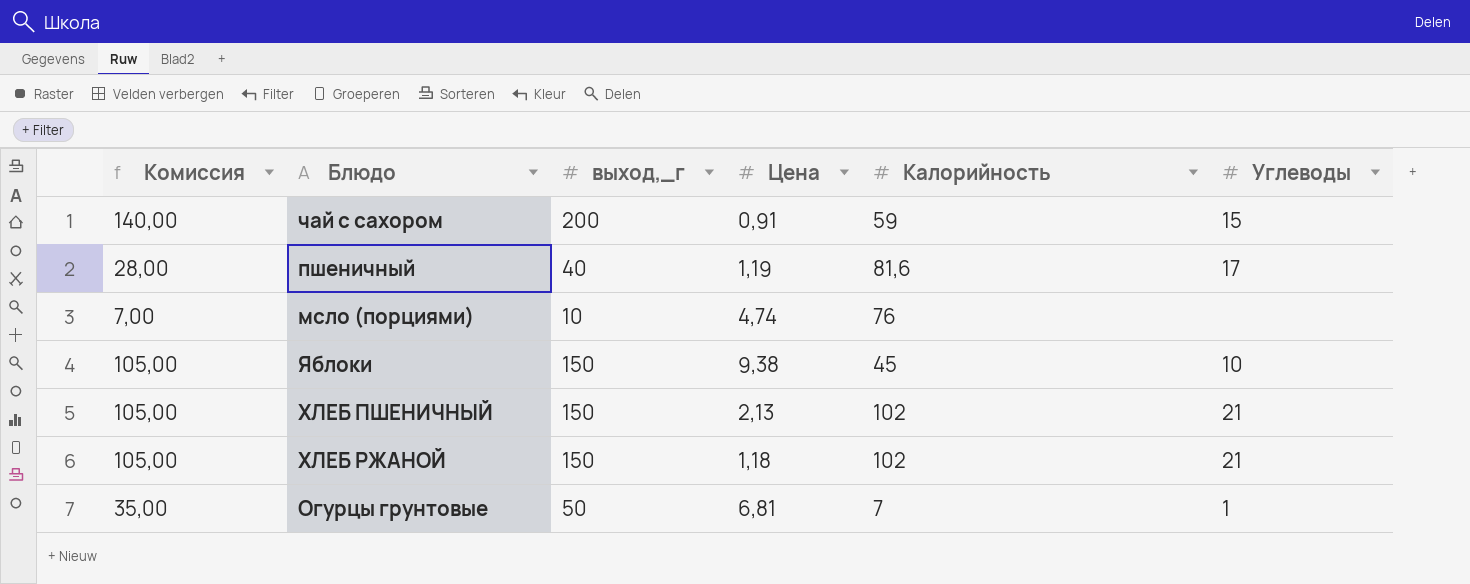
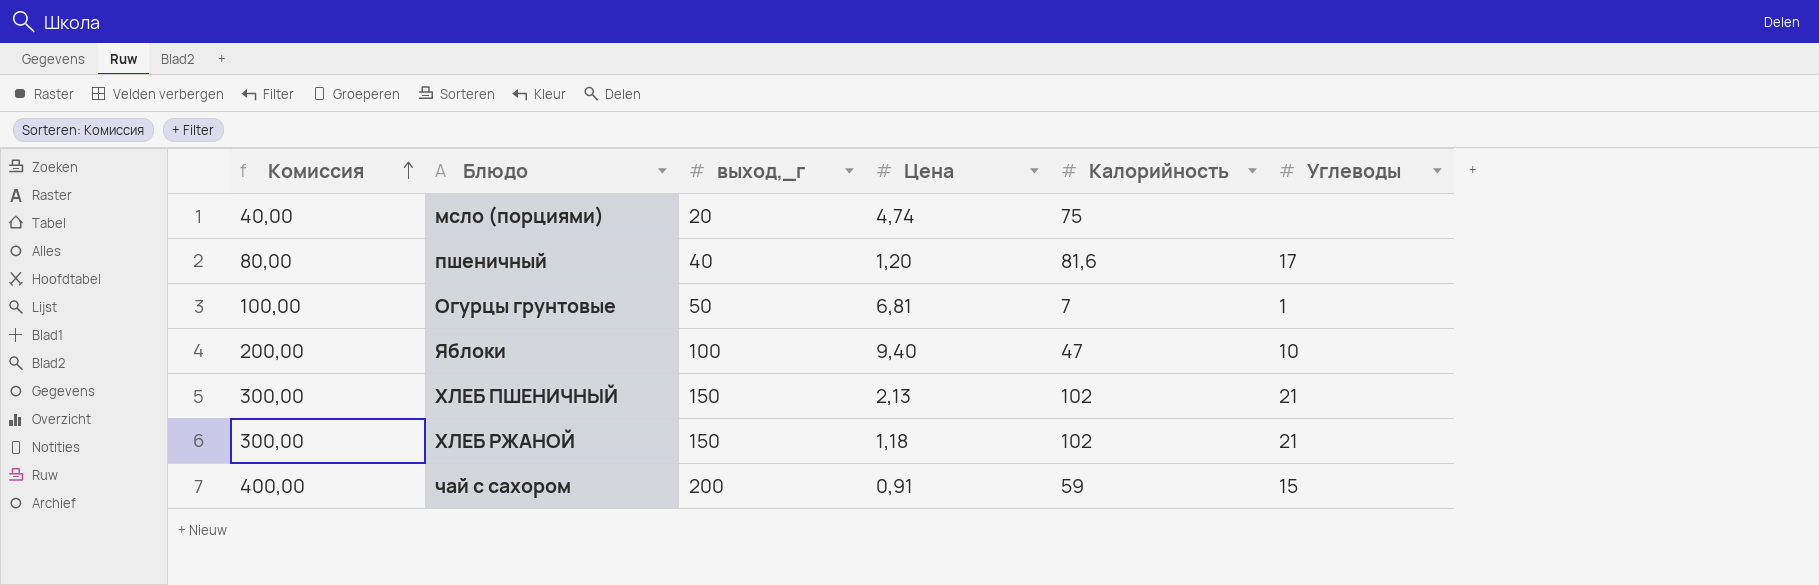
row order: none -> Комиссия ascending
column Комиссия | formula: [выход,_г] * 0,7 -> [выход,_г] * 2
мсло (порциями) | выход,_г: 10 -> 20
мсло (порциями) | Калорийность: 76 -> 75
пшеничный | Цена: 1,19 -> 1,20
Яблоки | выход,_г: 150 -> 100
Яблоки | Цена: 9,38 -> 9,40
Яблоки | Калорийность: 45 -> 47

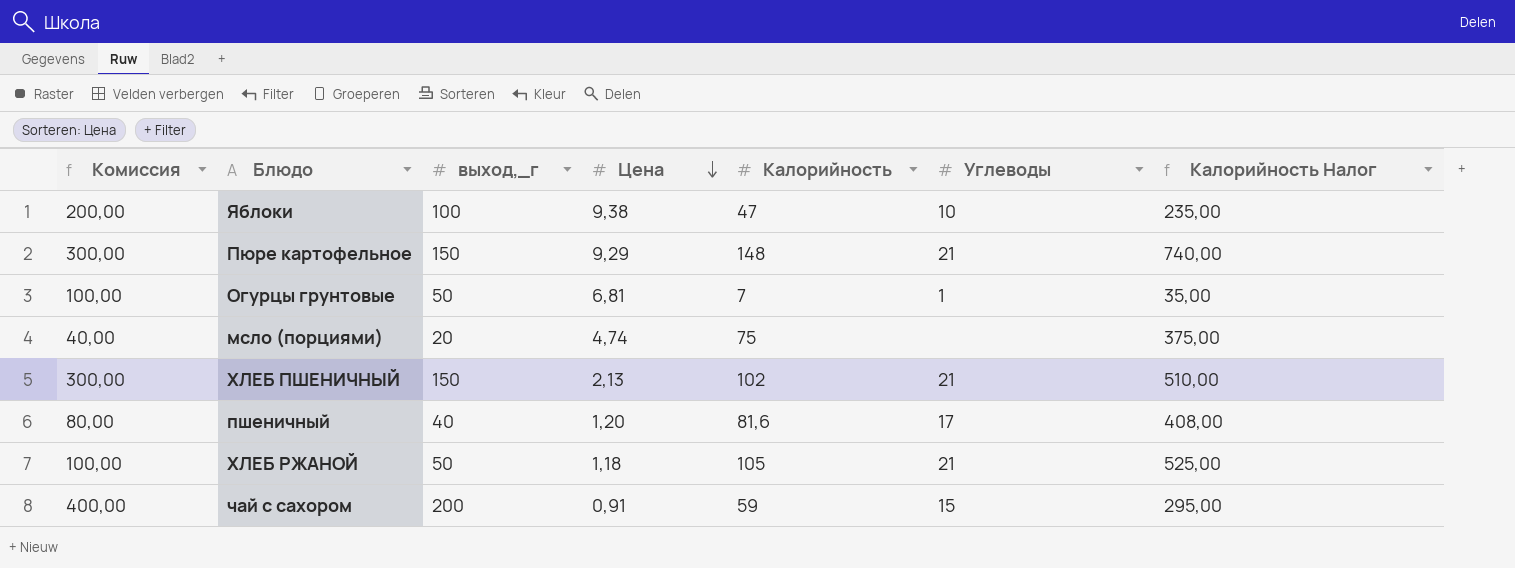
row order: Комиссия ascending -> Цена descending
column Калорийность Налог | formula: none -> [Калорийность] * 5
Яблоки | Цена: 9,40 -> 9,38
row Пюре картофельное: none -> 300,00 | 150 | 9,29 | 148 | 21 | 740,00
ХЛЕБ РЖАНОЙ | Комиссия: 300,00 -> 100,00
ХЛЕБ РЖАНОЙ | выход,_г: 150 -> 50
ХЛЕБ РЖАНОЙ | Калорийность: 102 -> 105

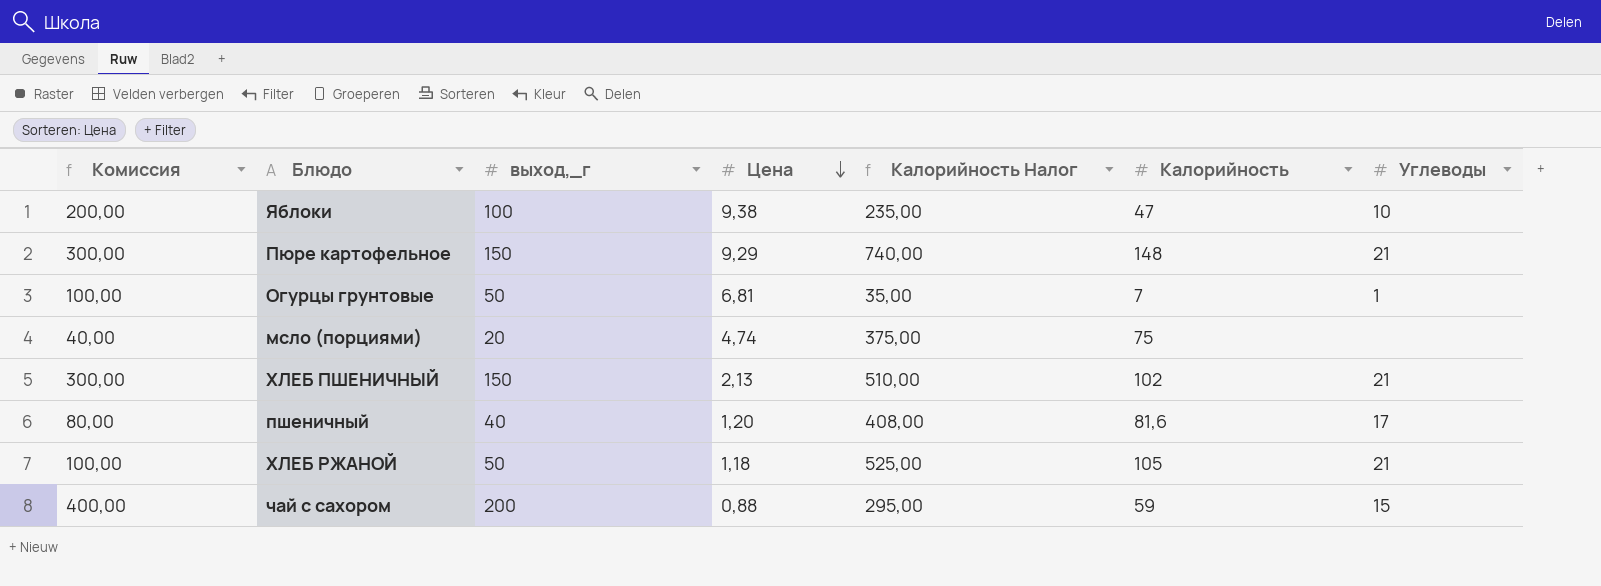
column Калорийность Налог | position: 7 -> 5
чай с сахором | Цена: 0,91 -> 0,88

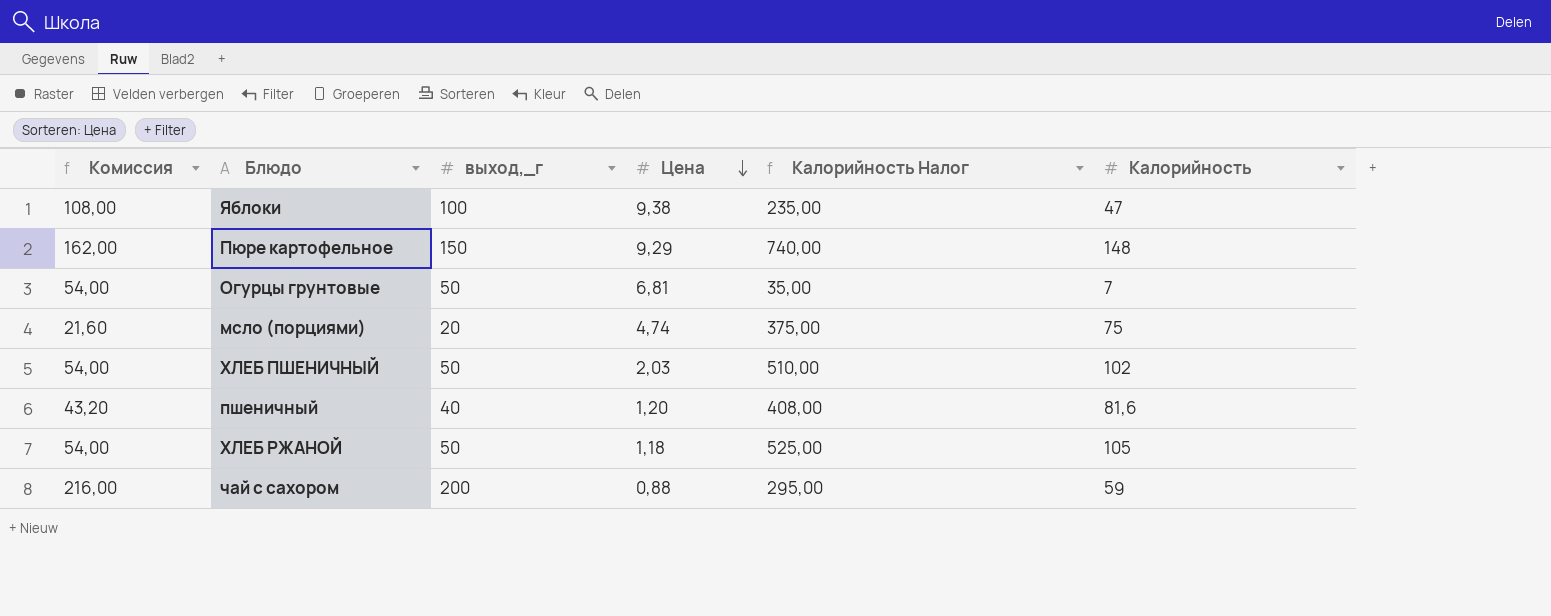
column Углеводы | position: 7 -> none
column Комиссия | formula: [выход,_г] * 2 -> [выход,_г] * 1,08
ХЛЕБ ПШЕНИЧНЫЙ | выход,_г: 150 -> 50
ХЛЕБ ПШЕНИЧНЫЙ | Цена: 2,13 -> 2,03

